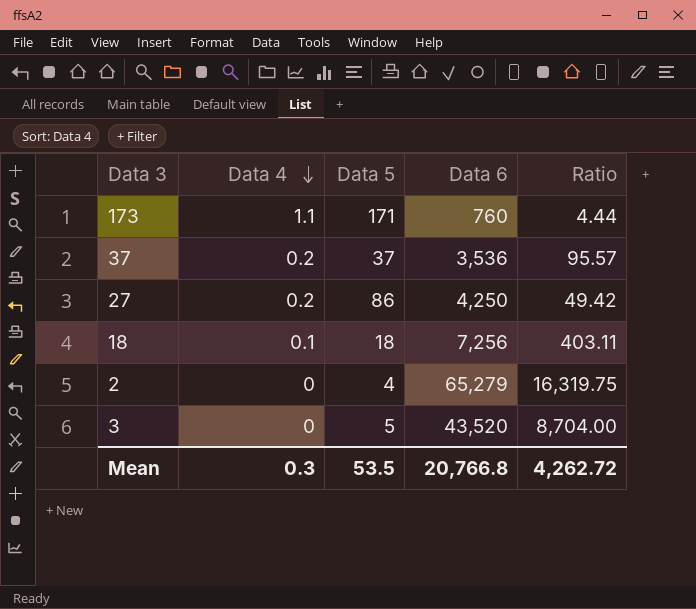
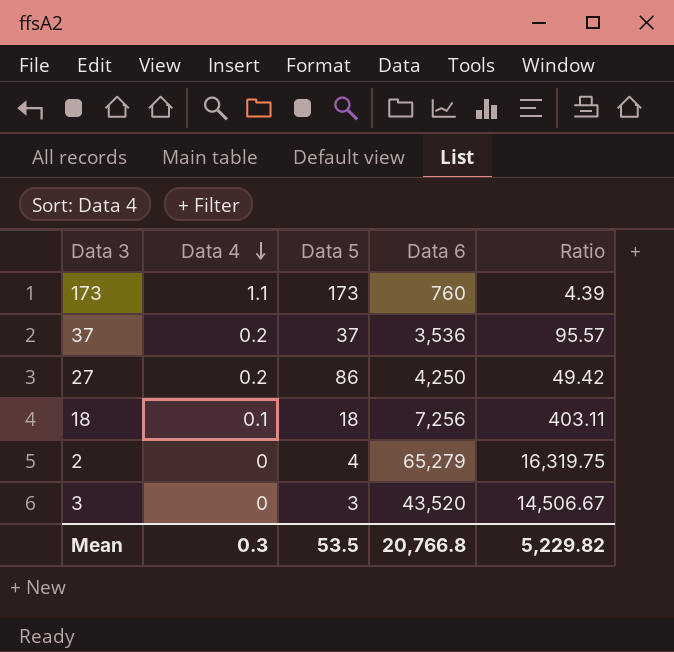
173 | Data 5: 171 -> 173
173 | Ratio: 4.44 -> 4.39
3 | Data 5: 5 -> 3
3 | Ratio: 8,704.00 -> 14,506.67
Mean | Ratio: 4,262.72 -> 5,229.82

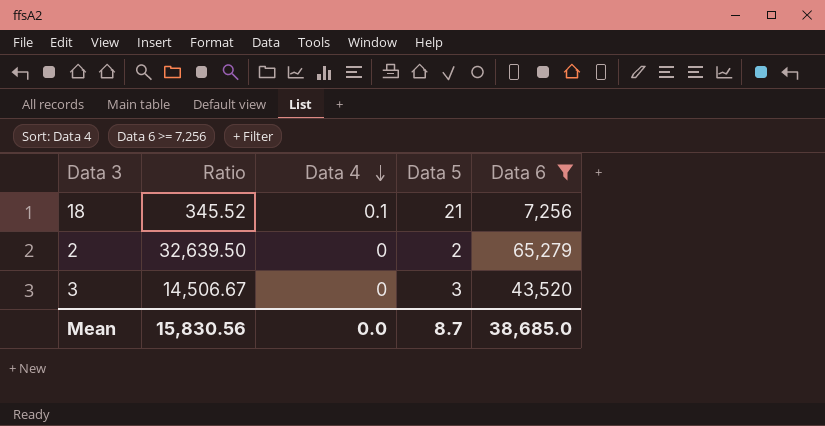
filter: none -> Data 6 >= 7,256
column Ratio | position: 5 -> 2
18 | Ratio: 403.11 -> 345.52
18 | Data 5: 18 -> 21
2 | Ratio: 16,319.75 -> 32,639.50
2 | Data 5: 4 -> 2
Mean | Ratio: 5,229.82 -> 15,830.56
Mean | Data 4: 0.3 -> 0.0
Mean | Data 5: 53.5 -> 8.7
Mean | Data 6: 20,766.8 -> 38,685.0

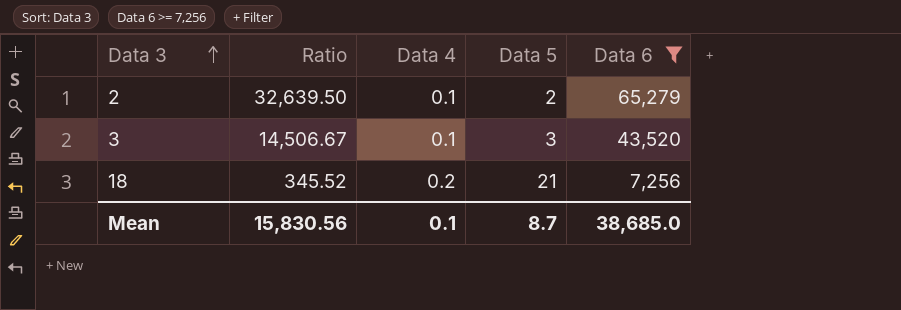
row order: Data 4 descending -> Data 3 ascending
2 | Data 4: 0 -> 0.1
3 | Data 4: 0 -> 0.1
18 | Data 4: 0.1 -> 0.2
Mean | Data 4: 0.0 -> 0.1

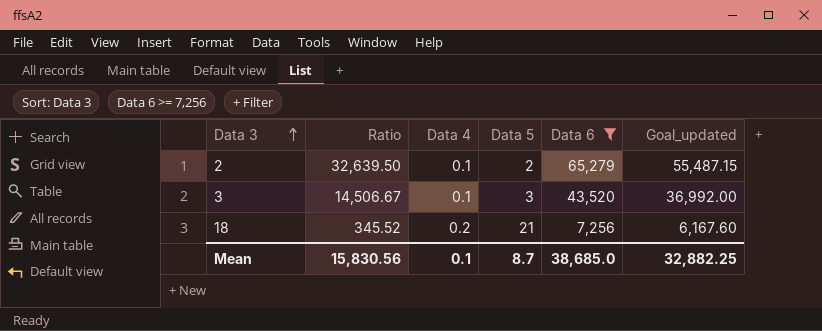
column Goal_updated | formula: none -> [Data 6] * 0.85

